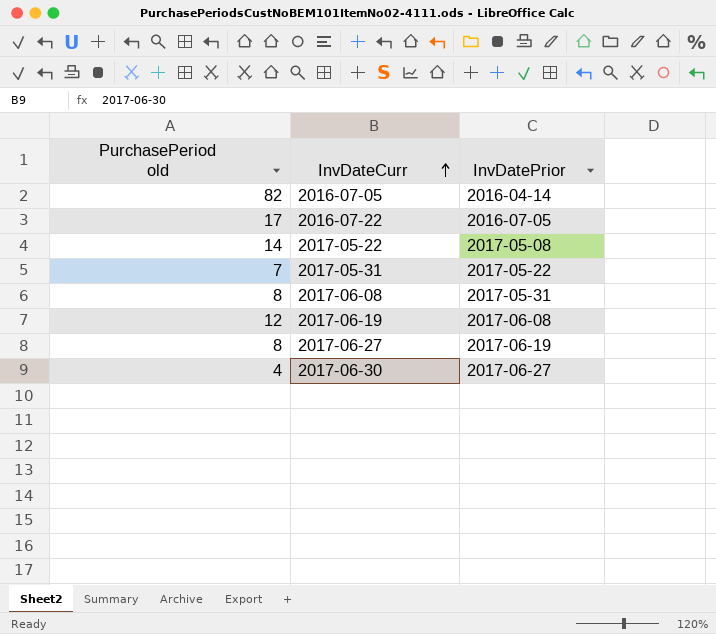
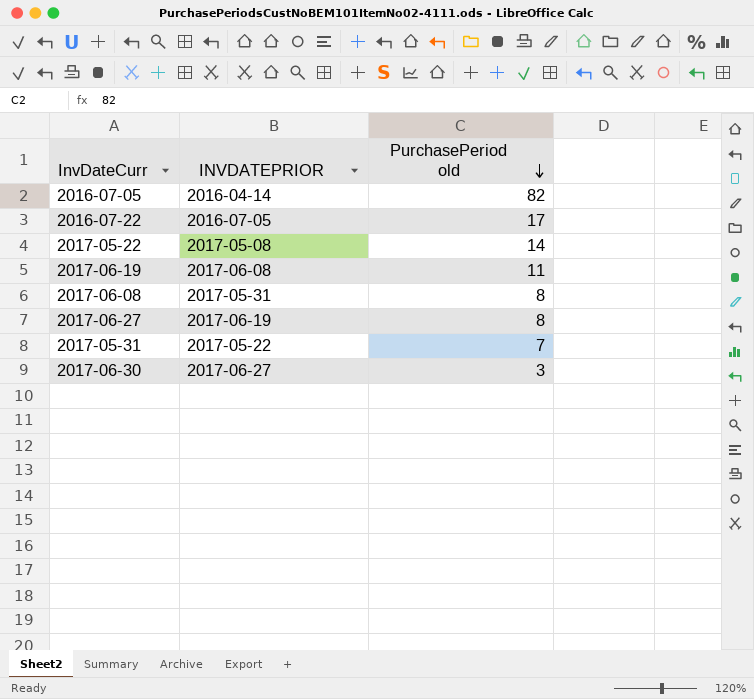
row order: InvDateCurr ascending -> PurchasePeriod old descending
column name: InvDatePrior -> INVDATEPRIOR
column PurchasePeriod old | position: 1 -> 3
2017-06-19 | PurchasePeriod old: 12 -> 11
2017-06-30 | PurchasePeriod old: 4 -> 3

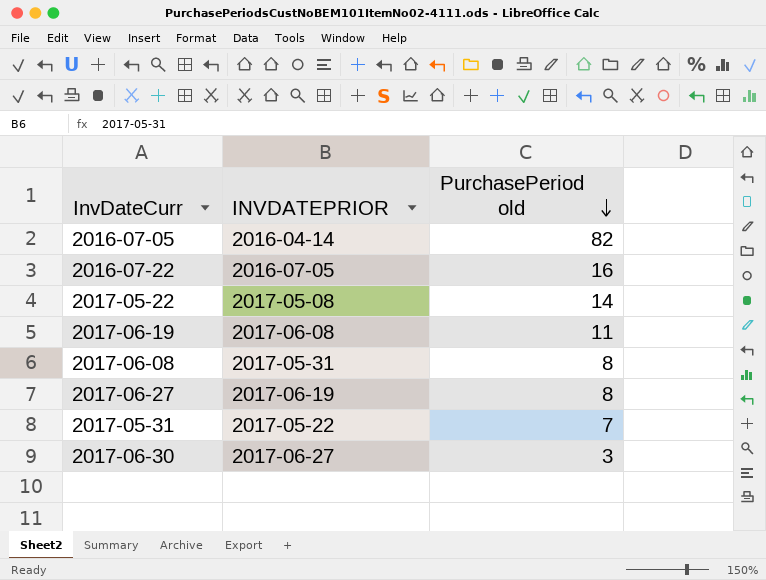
2016-07-22 | PurchasePeriod old: 17 -> 16

